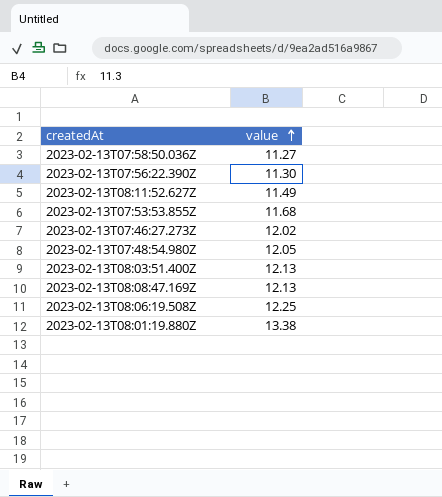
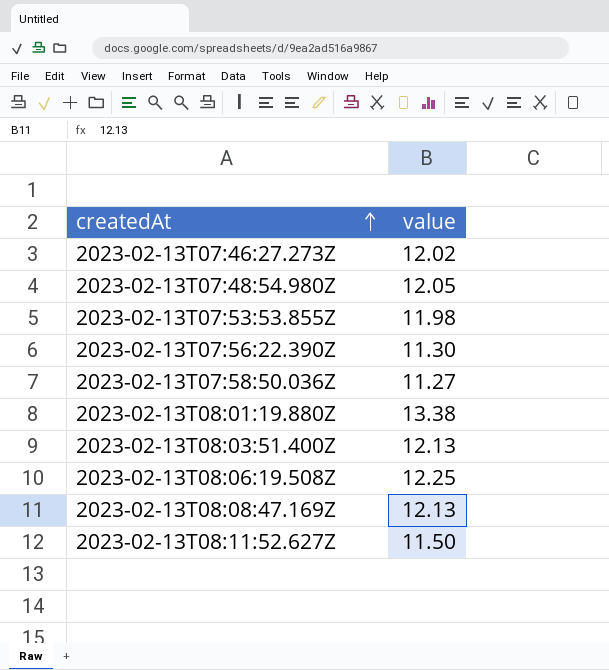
row order: value ascending -> createdAt ascending
2023-02-13T07:53:53.855Z | value: 11.68 -> 11.98
2023-02-13T08:11:52.627Z | value: 11.49 -> 11.50

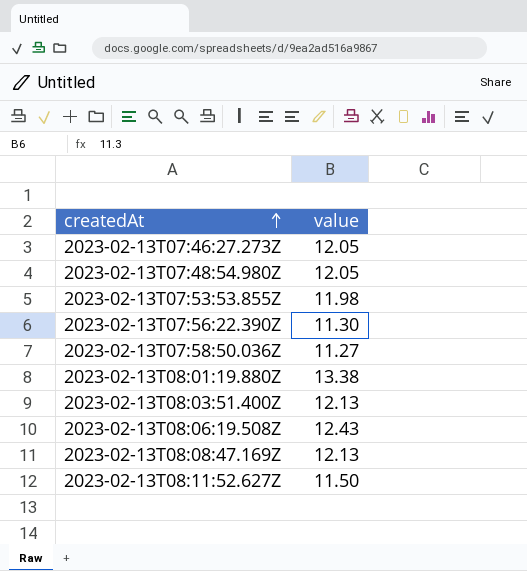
2023-02-13T07:46:27.273Z | value: 12.02 -> 12.05
2023-02-13T08:06:19.508Z | value: 12.25 -> 12.43

